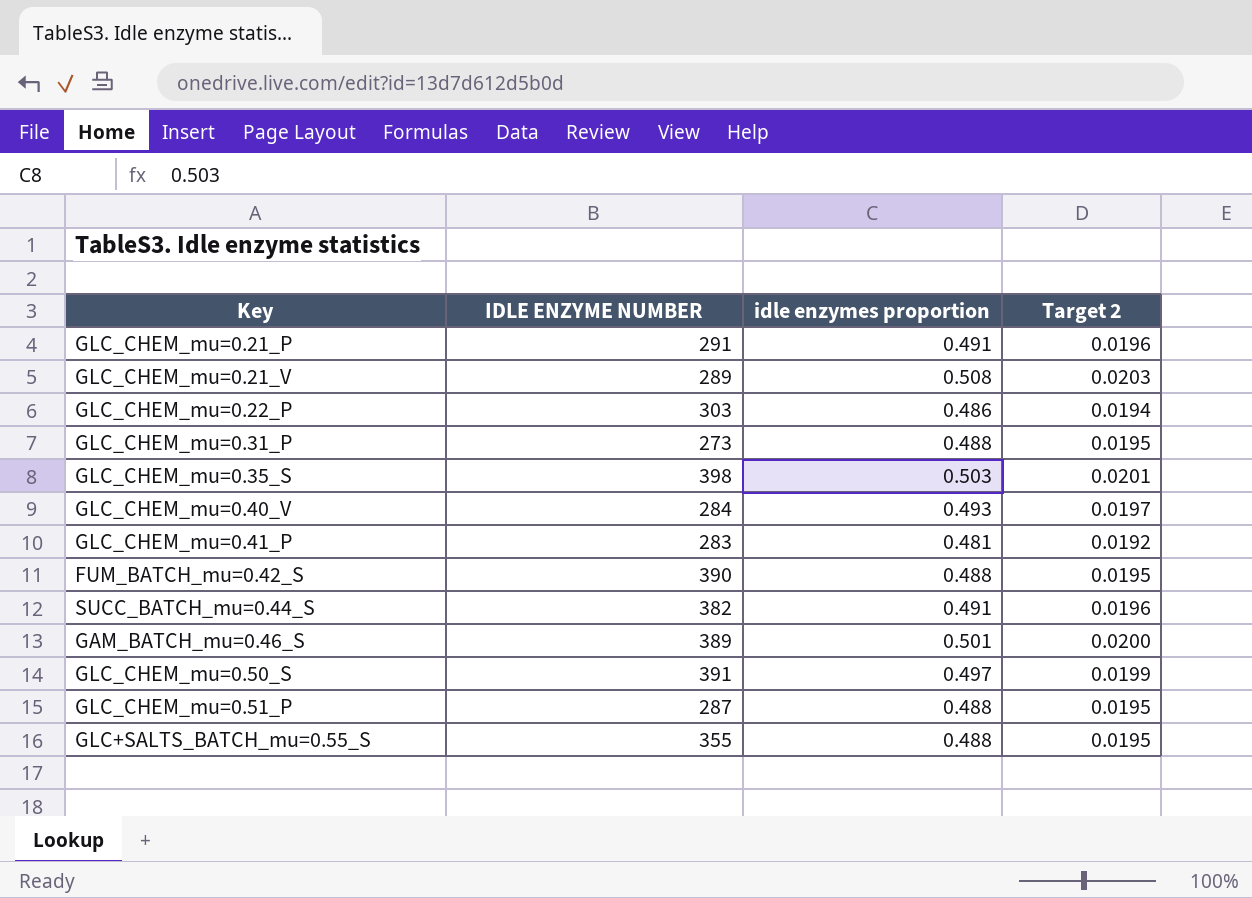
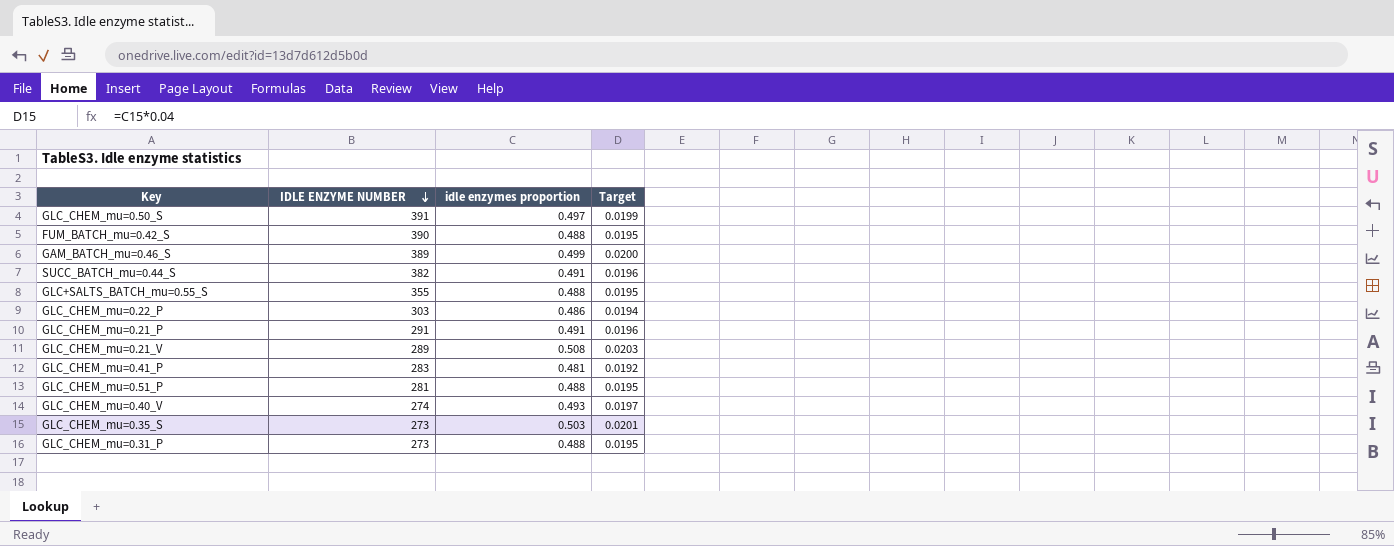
row order: none -> IDLE ENZYME NUMBER descending
column name: Target 2 -> Target
GAM_BATCH_mu=0.46_S | idle enzymes proportion: 0.501 -> 0.499
GLC_CHEM_mu=0.51_P | IDLE ENZYME NUMBER: 287 -> 281
GLC_CHEM_mu=0.40_V | IDLE ENZYME NUMBER: 284 -> 274
GLC_CHEM_mu=0.35_S | IDLE ENZYME NUMBER: 398 -> 273

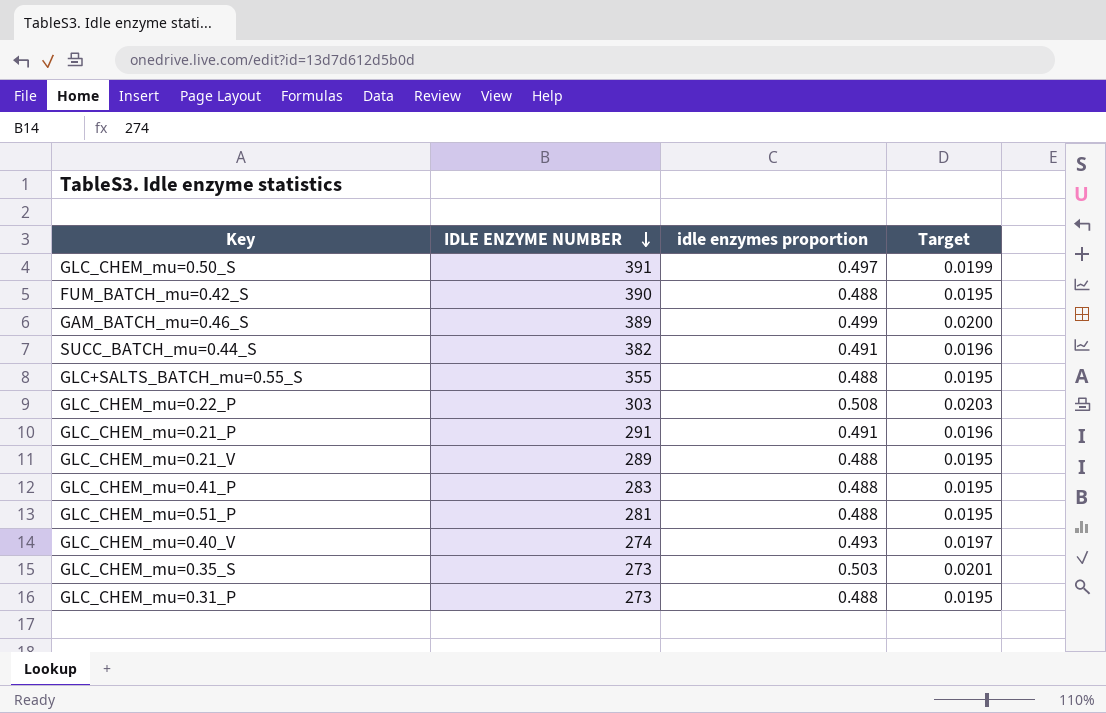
GLC_CHEM_mu=0.22_P | idle enzymes proportion: 0.486 -> 0.508
GLC_CHEM_mu=0.22_P | Target: 0.0194 -> 0.0203
GLC_CHEM_mu=0.21_V | idle enzymes proportion: 0.508 -> 0.488
GLC_CHEM_mu=0.21_V | Target: 0.0203 -> 0.0195
GLC_CHEM_mu=0.41_P | idle enzymes proportion: 0.481 -> 0.488
GLC_CHEM_mu=0.41_P | Target: 0.0192 -> 0.0195

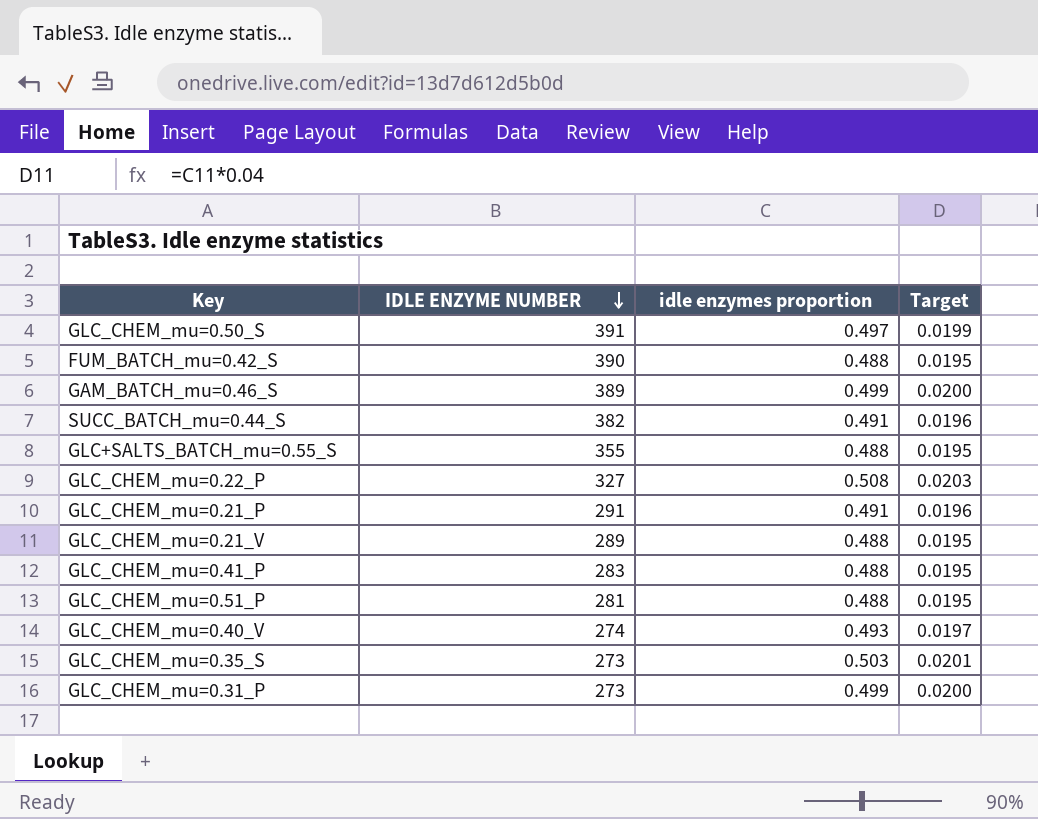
GLC_CHEM_mu=0.22_P | IDLE ENZYME NUMBER: 303 -> 327
GLC_CHEM_mu=0.31_P | idle enzymes proportion: 0.488 -> 0.499
GLC_CHEM_mu=0.31_P | Target: 0.0195 -> 0.0200

